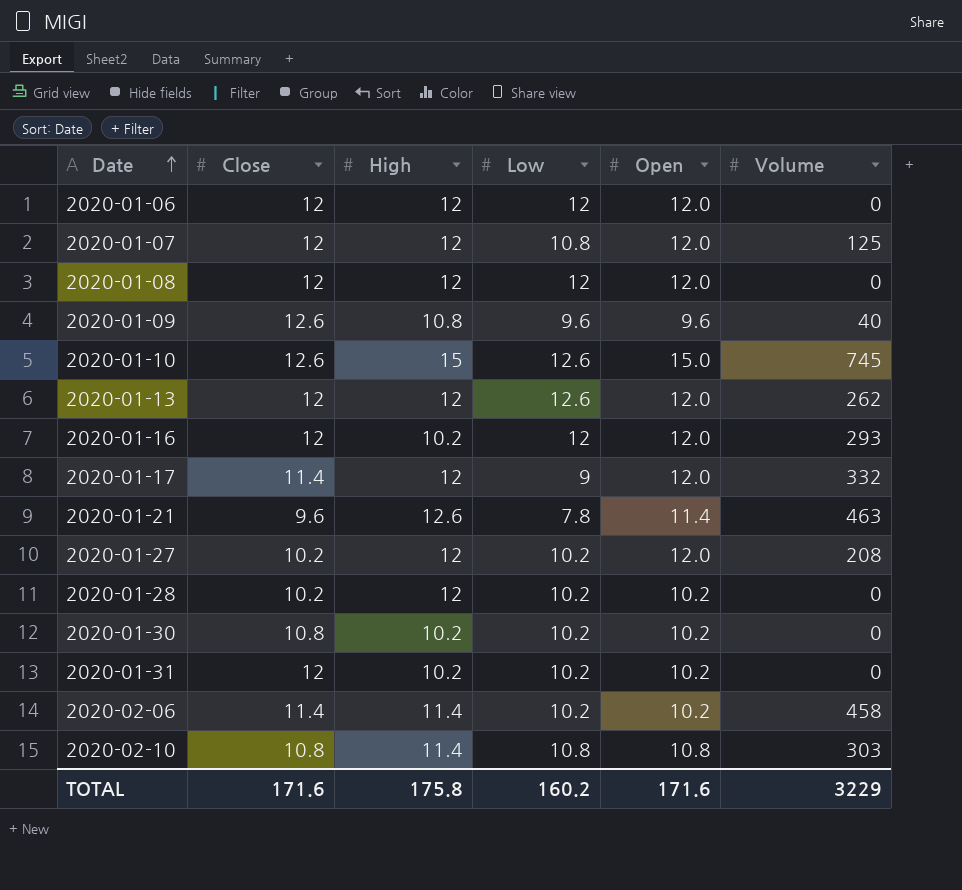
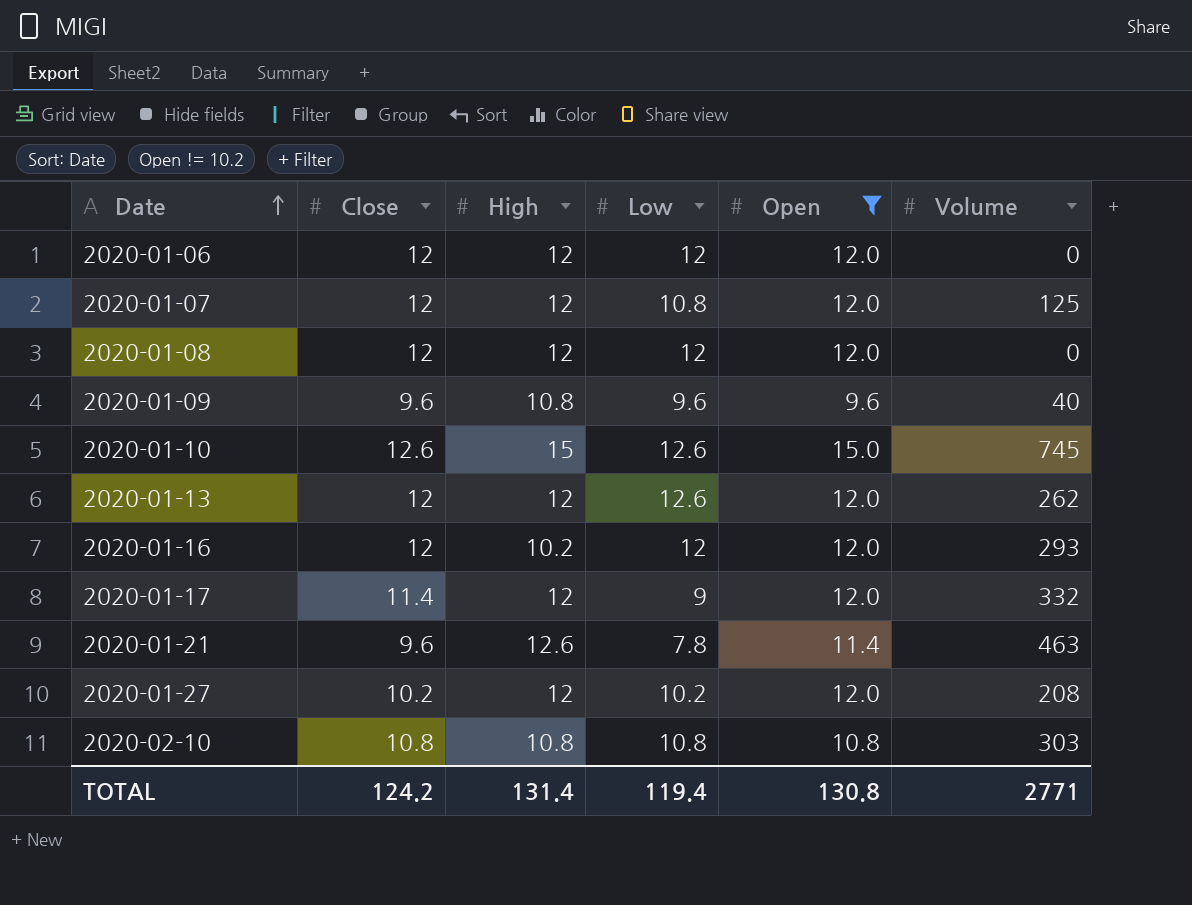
filter: none -> Open != 10.2
2020-01-09 | Close: 12.6 -> 9.6
2020-02-10 | High: 11.4 -> 10.8
TOTAL | Close: 171.6 -> 124.2
TOTAL | High: 175.8 -> 131.4
TOTAL | Low: 160.2 -> 119.4
TOTAL | Open: 171.6 -> 130.8
TOTAL | Volume: 3229 -> 2771

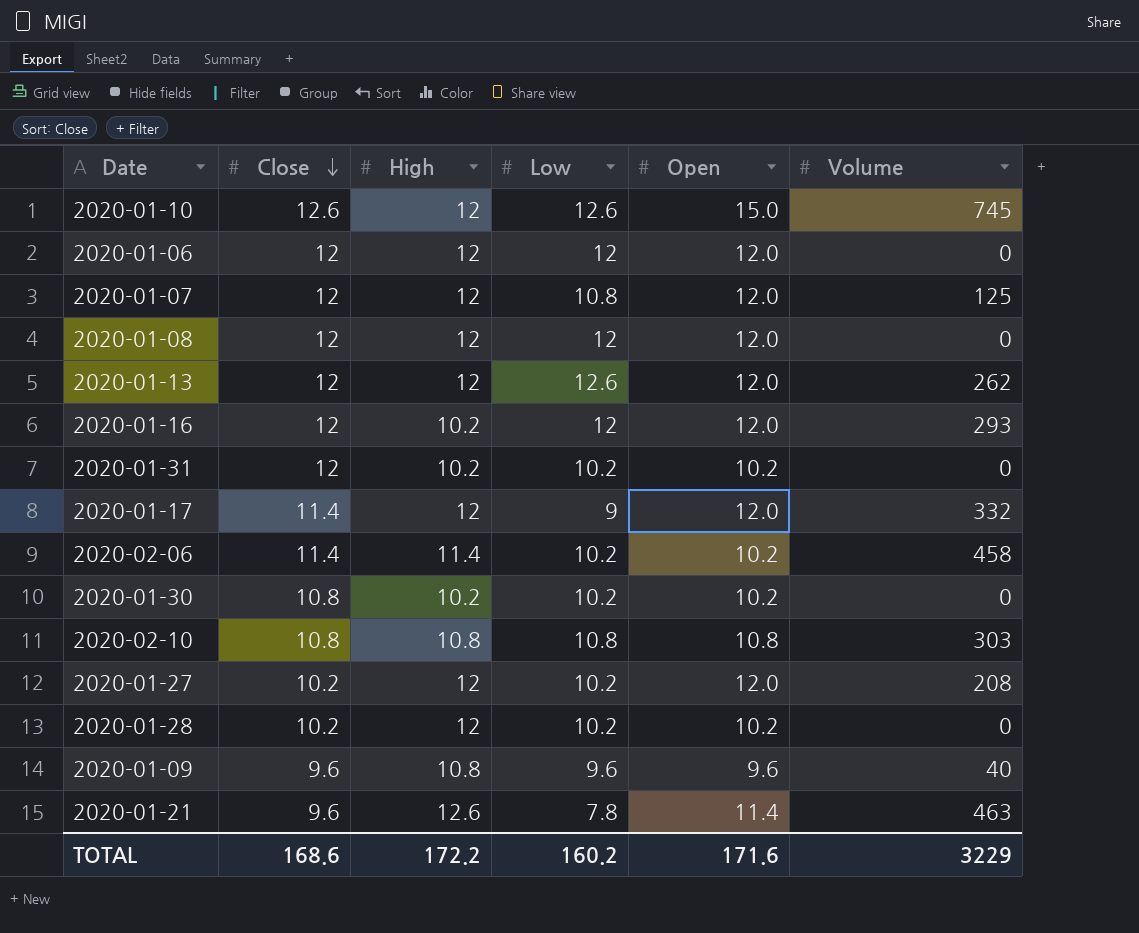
filter: Open != 10.2 -> none
row order: Date ascending -> Close descending
2020-01-10 | High: 15 -> 12
TOTAL | Close: 124.2 -> 168.6
TOTAL | High: 131.4 -> 172.2
TOTAL | Low: 119.4 -> 160.2
TOTAL | Open: 130.8 -> 171.6
TOTAL | Volume: 2771 -> 3229

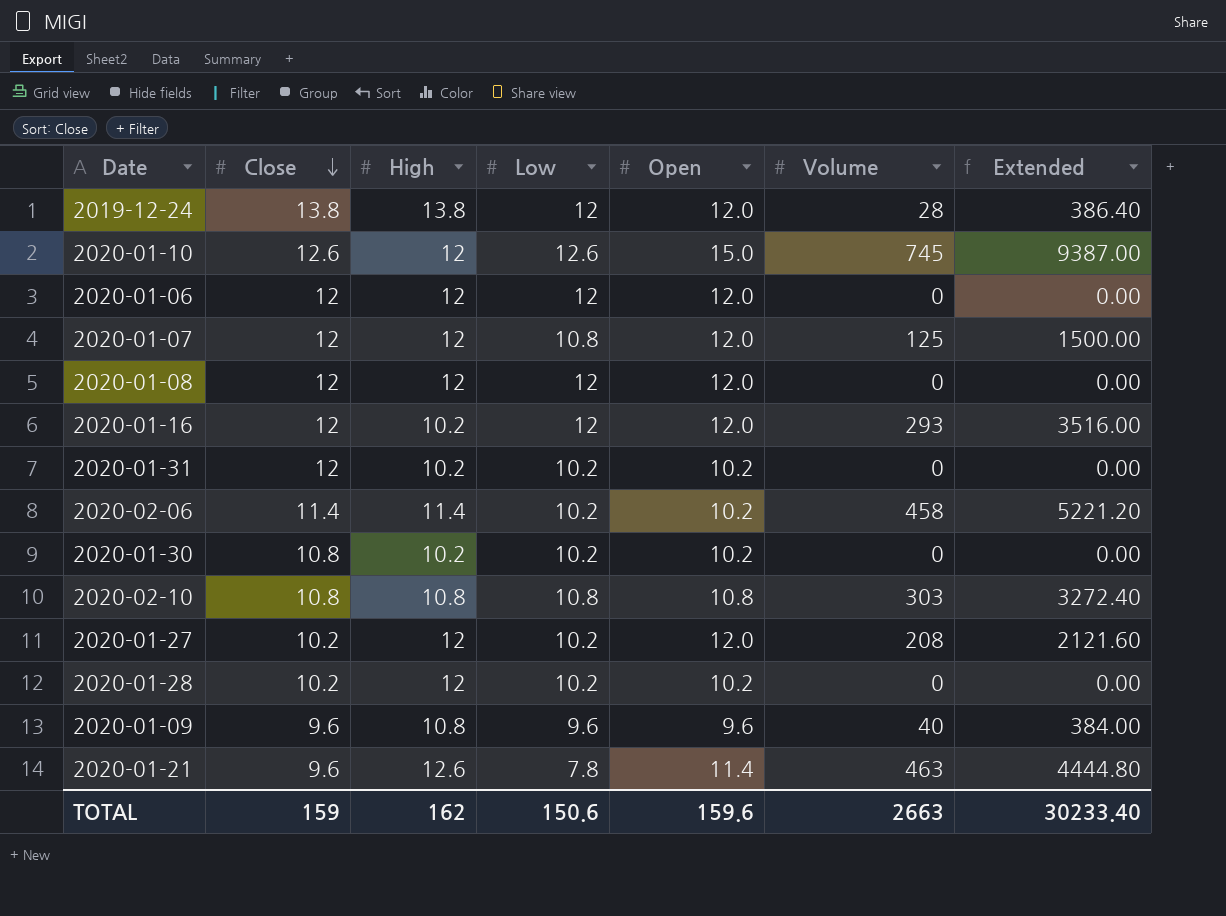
column Extended | formula: none -> [Close] * [Volume]
row 2020-01-13: 12 | 12 | 12.6 | 12.0 | 262 -> none
row 2020-01-17: 11.4 | 12 | 9 | 12.0 | 332 -> none
row 2019-12-24: none -> 13.8 | 13.8 | 12 | 12.0 | 28 | 386.40
TOTAL | Close: 168.6 -> 159
TOTAL | High: 172.2 -> 162
TOTAL | Low: 160.2 -> 150.6
TOTAL | Open: 171.6 -> 159.6
TOTAL | Volume: 3229 -> 2663

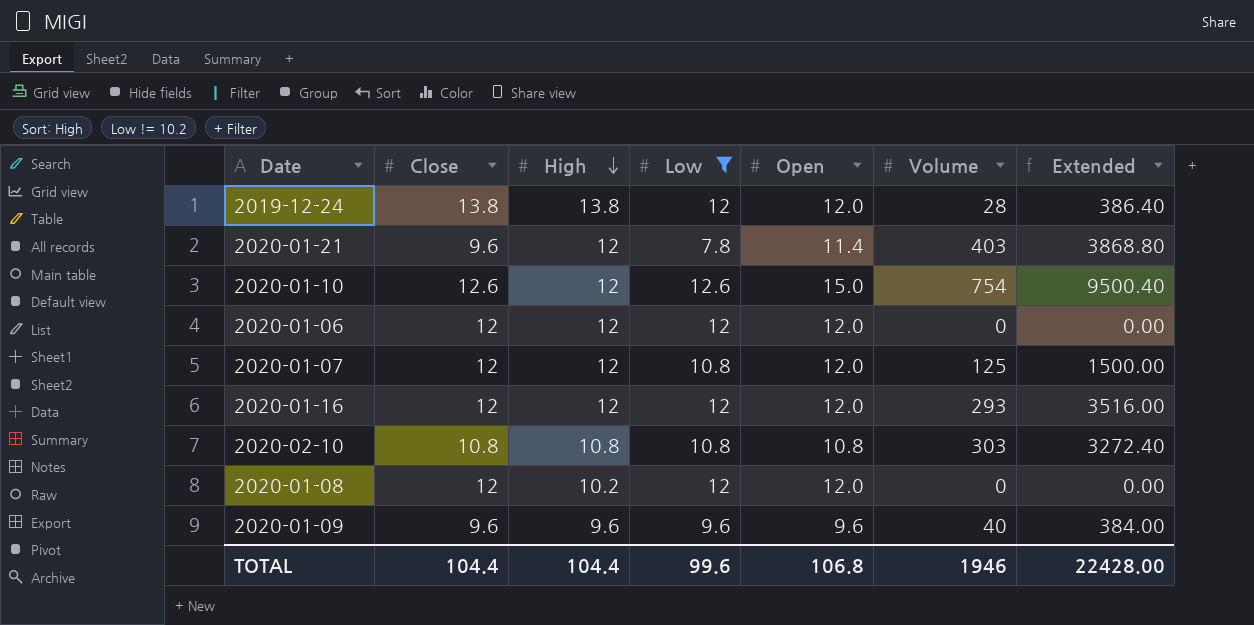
filter: none -> Low != 10.2
row order: Close descending -> High descending
2020-01-21 | High: 12.6 -> 12
2020-01-21 | Volume: 463 -> 403
2020-01-21 | Extended: 4444.80 -> 3868.80
2020-01-10 | Volume: 745 -> 754
2020-01-10 | Extended: 9387.00 -> 9500.40
2020-01-16 | High: 10.2 -> 12
2020-01-08 | High: 12 -> 10.2
2020-01-09 | High: 10.8 -> 9.6
TOTAL | Close: 159 -> 104.4
TOTAL | High: 162 -> 104.4
TOTAL | Low: 150.6 -> 99.6
TOTAL | Open: 159.6 -> 106.8
TOTAL | Volume: 2663 -> 1946
TOTAL | Extended: 30233.40 -> 22428.00

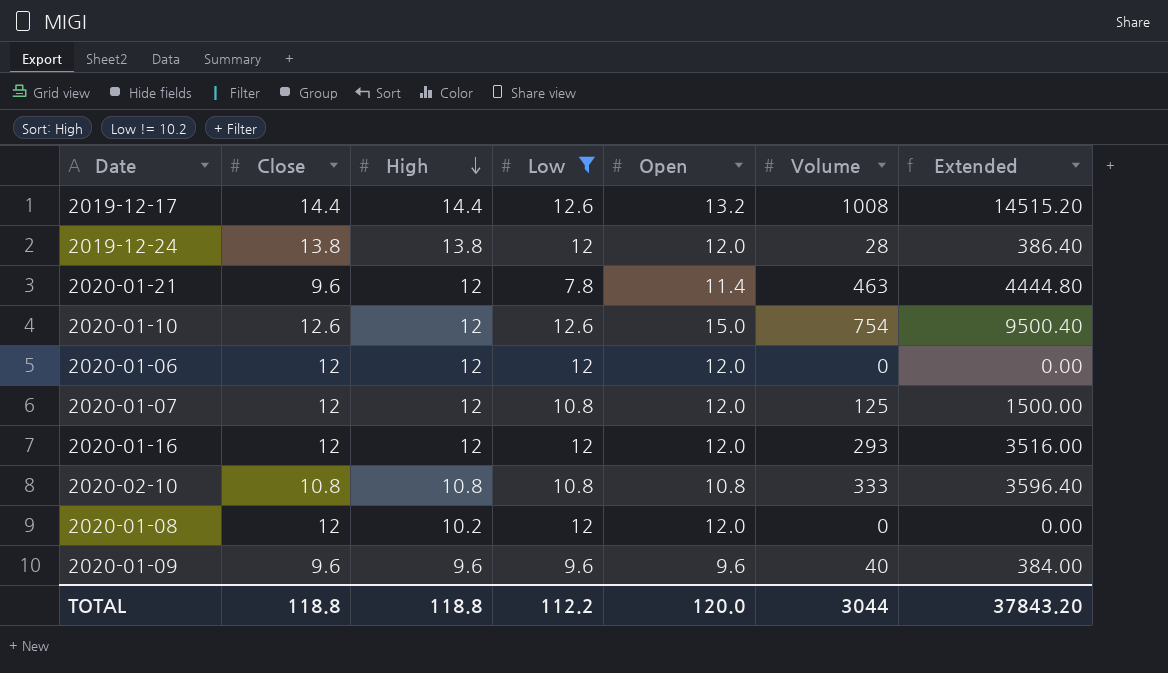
row 2019-12-17: none -> 14.4 | 14.4 | 12.6 | 13.2 | 1008 | 14515.20
2020-01-21 | Volume: 403 -> 463
2020-01-21 | Extended: 3868.80 -> 4444.80
2020-02-10 | Volume: 303 -> 333
2020-02-10 | Extended: 3272.40 -> 3596.40
TOTAL | Close: 104.4 -> 118.8
TOTAL | High: 104.4 -> 118.8
TOTAL | Low: 99.6 -> 112.2
TOTAL | Open: 106.8 -> 120.0
TOTAL | Volume: 1946 -> 3044
TOTAL | Extended: 22428.00 -> 37843.20

